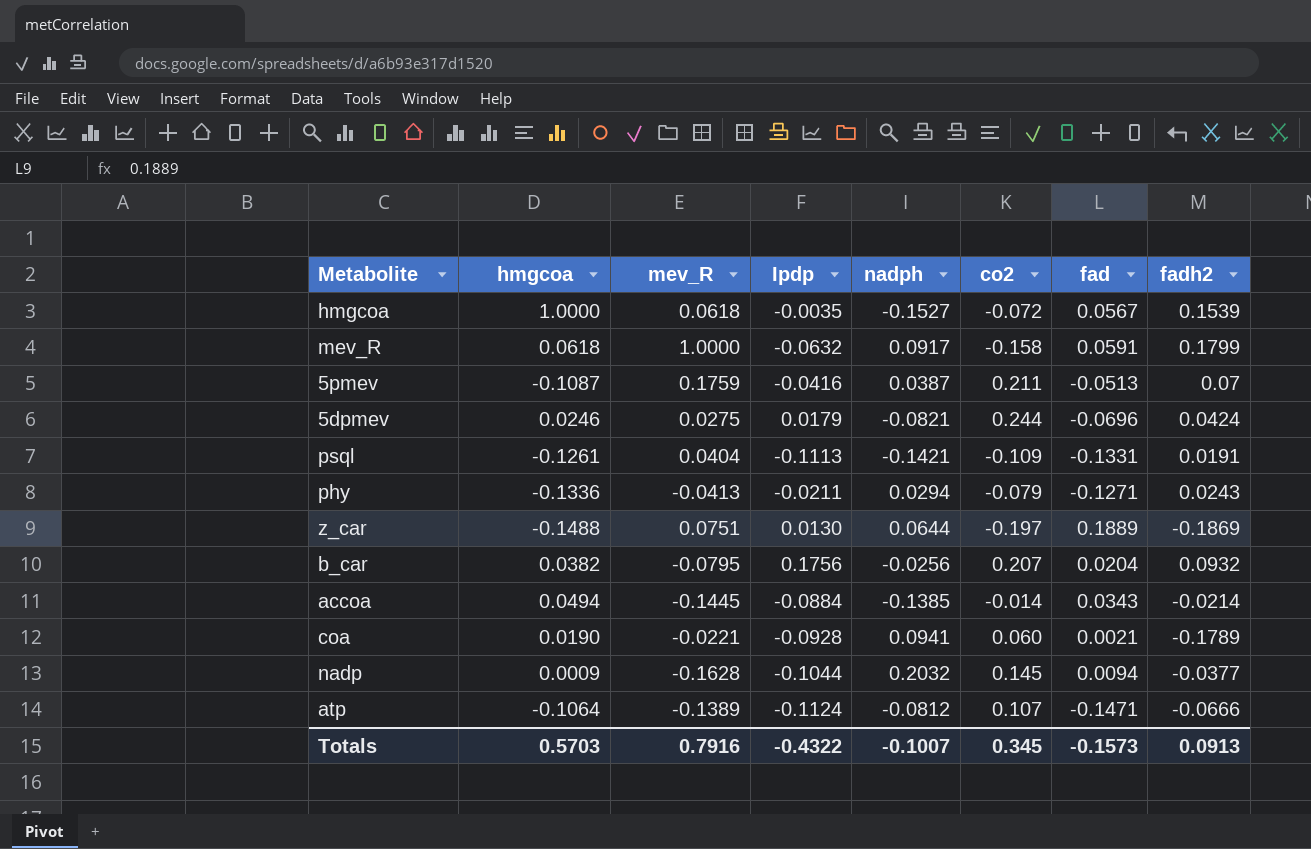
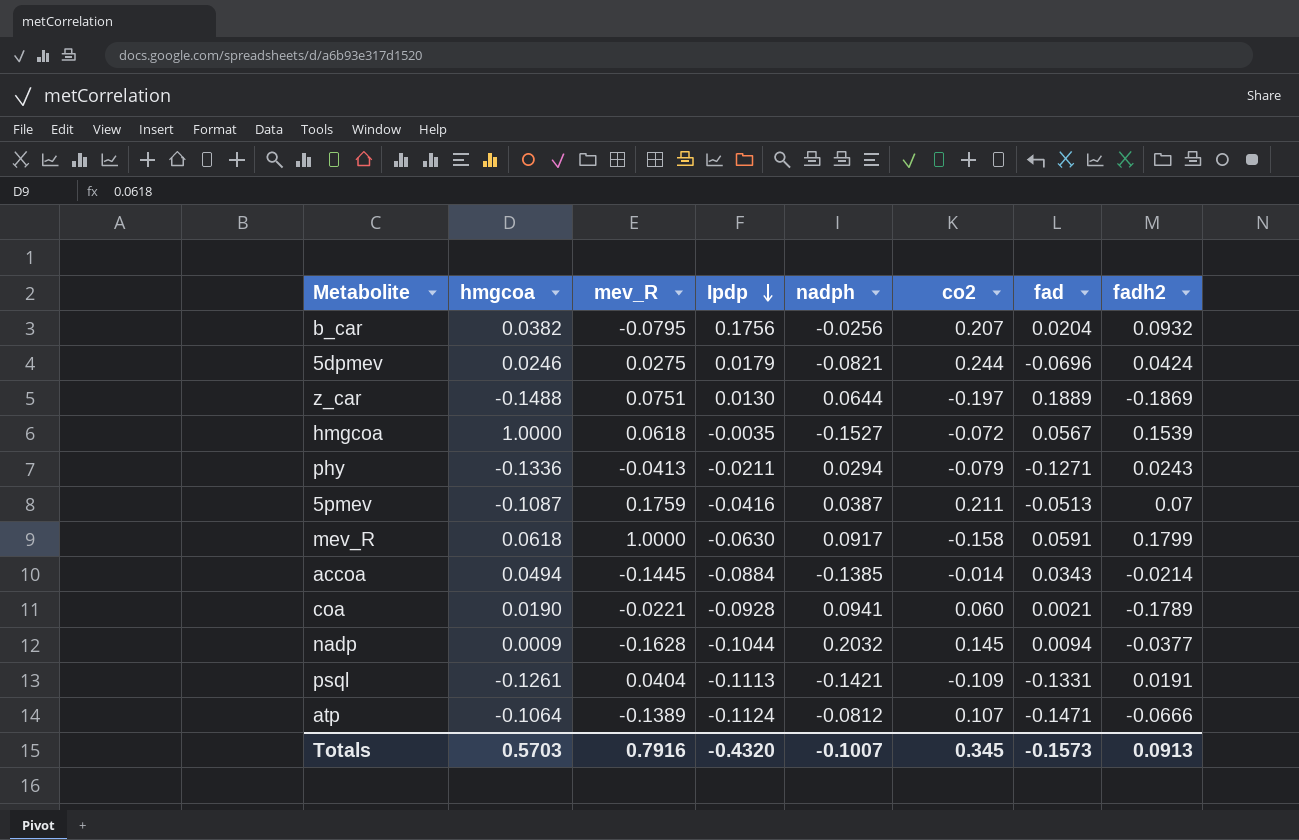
row order: none -> Ipdp descending
mev_R | Ipdp: -0.0632 -> -0.0630
Totals | Ipdp: -0.4322 -> -0.4320

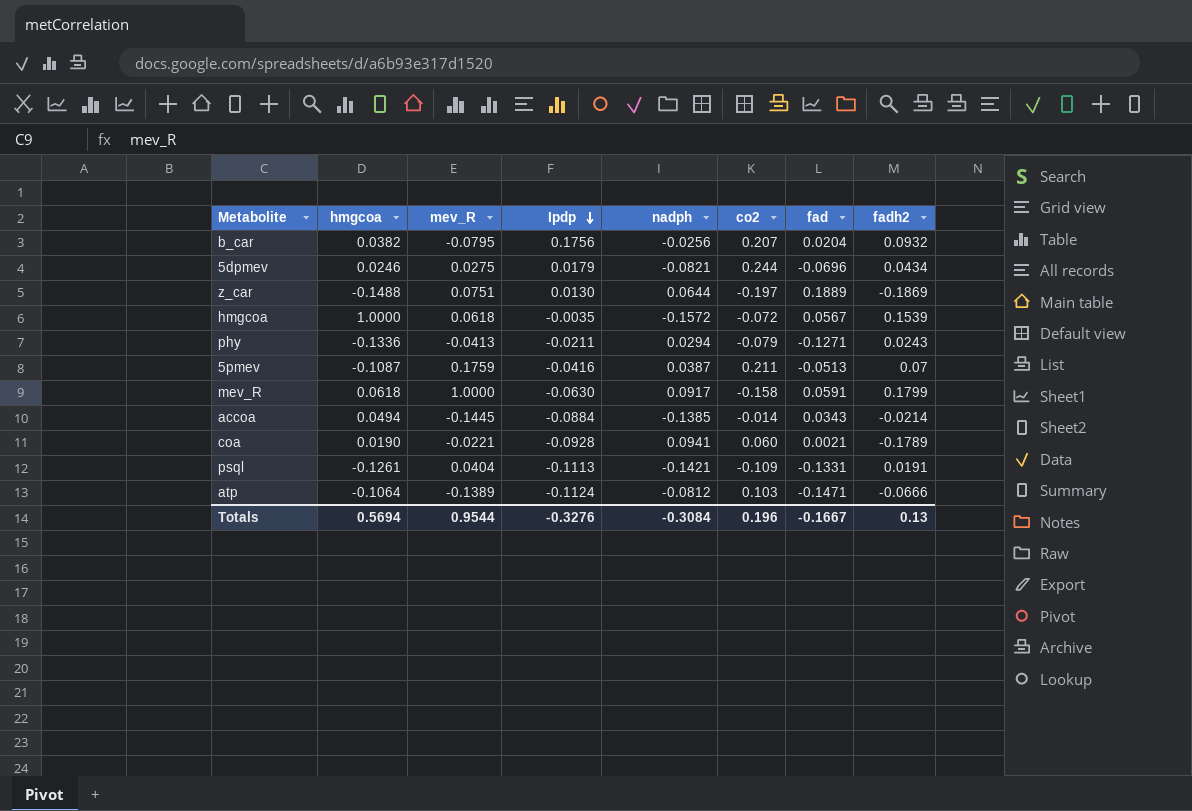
row nadp: 0.0009 | -0.1628 | -0.1044 | 0.2032 | 0.145 | 0.0094 | -0.0377 -> none
5dpmev | fadh2: 0.0424 -> 0.0434
hmgcoa | nadph: -0.1527 -> -0.1572
atp | co2: 0.107 -> 0.103
Totals | hmgcoa: 0.5703 -> 0.5694
Totals | mev_R: 0.7916 -> 0.9544
Totals | Ipdp: -0.4320 -> -0.3276
Totals | nadph: -0.1007 -> -0.3084
Totals | co2: 0.345 -> 0.196
Totals | fad: -0.1573 -> -0.1667
Totals | fadh2: 0.0913 -> 0.13

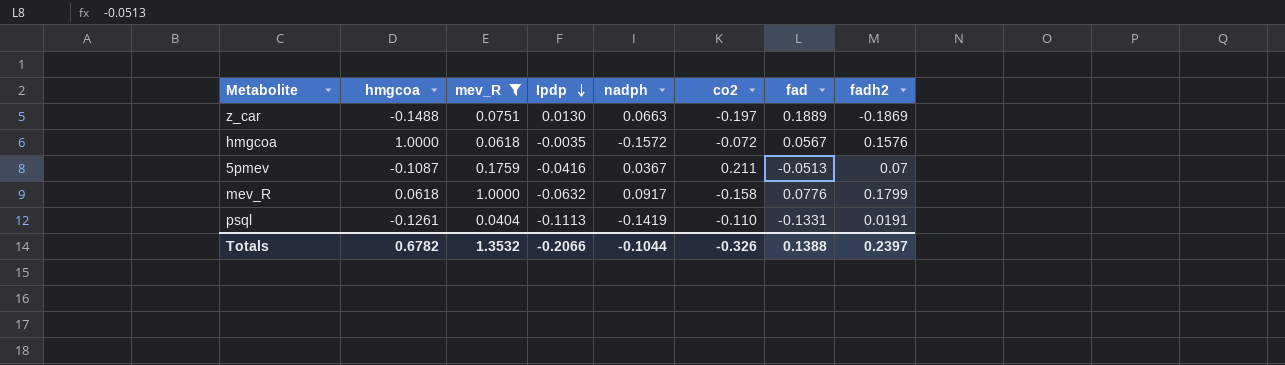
filter: none -> mev_R >= 0.0404
z_car | nadph: 0.0644 -> 0.0663
hmgcoa | fadh2: 0.1539 -> 0.1576
5pmev | nadph: 0.0387 -> 0.0367
mev_R | Ipdp: -0.0630 -> -0.0632
mev_R | fad: 0.0591 -> 0.0776
psql | nadph: -0.1421 -> -0.1419
psql | co2: -0.109 -> -0.110
Totals | hmgcoa: 0.5694 -> 0.6782
Totals | mev_R: 0.9544 -> 1.3532
Totals | Ipdp: -0.3276 -> -0.2066
Totals | nadph: -0.3084 -> -0.1044
Totals | co2: 0.196 -> -0.326
Totals | fad: -0.1667 -> 0.1388
Totals | fadh2: 0.13 -> 0.2397

